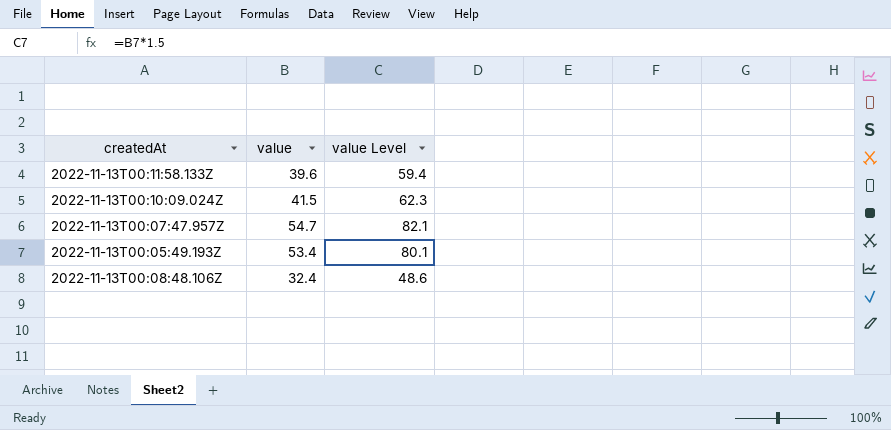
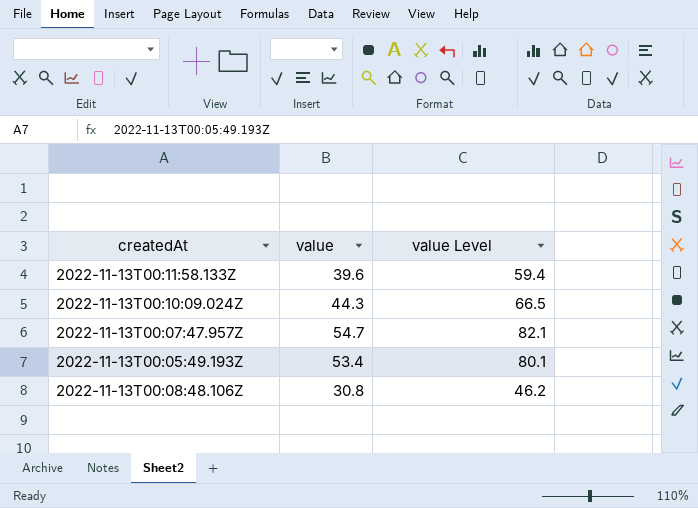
2022-11-13T00:10:09.024Z | value: 41.5 -> 44.3
2022-11-13T00:10:09.024Z | value Level: 62.3 -> 66.5
2022-11-13T00:08:48.106Z | value: 32.4 -> 30.8
2022-11-13T00:08:48.106Z | value Level: 48.6 -> 46.2

